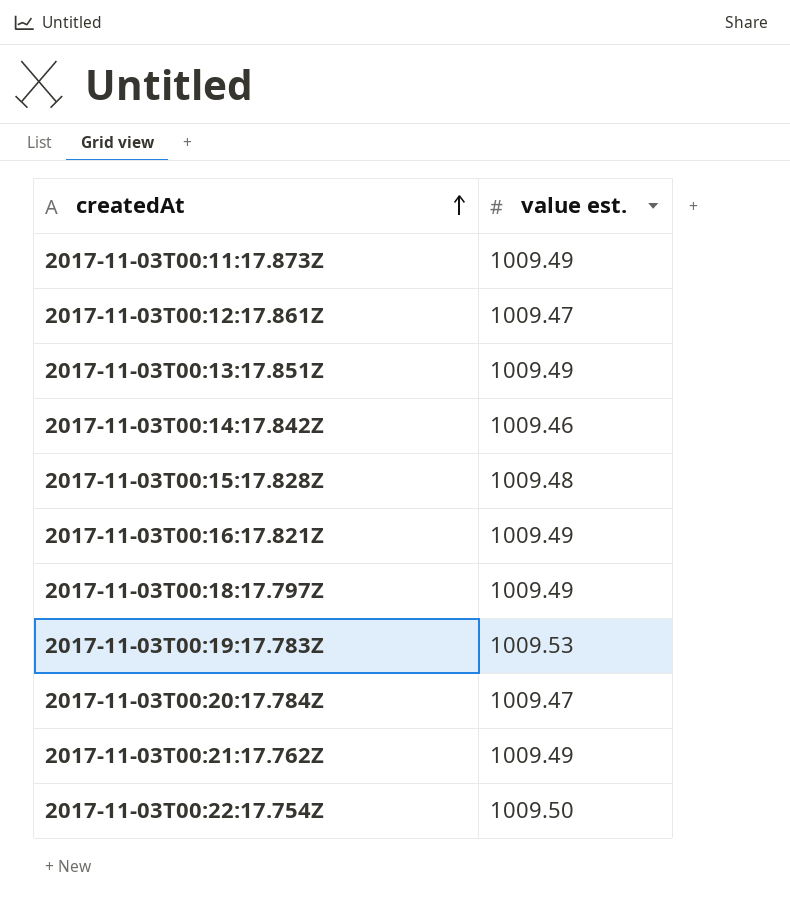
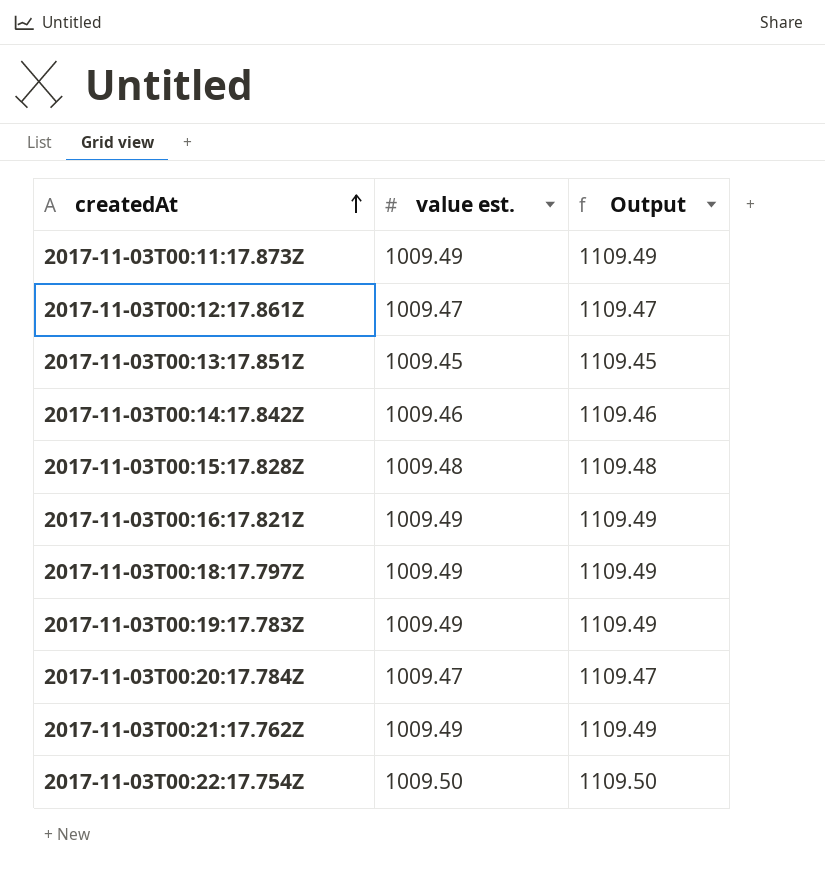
column Output | formula: none -> [value est.] + 100
2017-11-03T00:13:17.851Z | value est.: 1009.49 -> 1009.45
2017-11-03T00:19:17.783Z | value est.: 1009.53 -> 1009.49

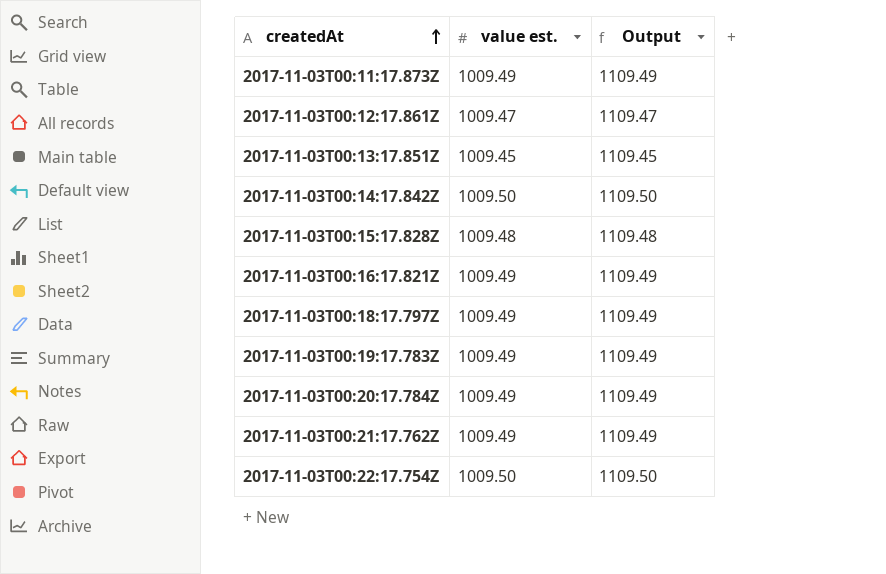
2017-11-03T00:14:17.842Z | value est.: 1009.46 -> 1009.50
2017-11-03T00:14:17.842Z | Output: 1109.46 -> 1109.50
2017-11-03T00:20:17.784Z | value est.: 1009.47 -> 1009.49
2017-11-03T00:20:17.784Z | Output: 1109.47 -> 1109.49

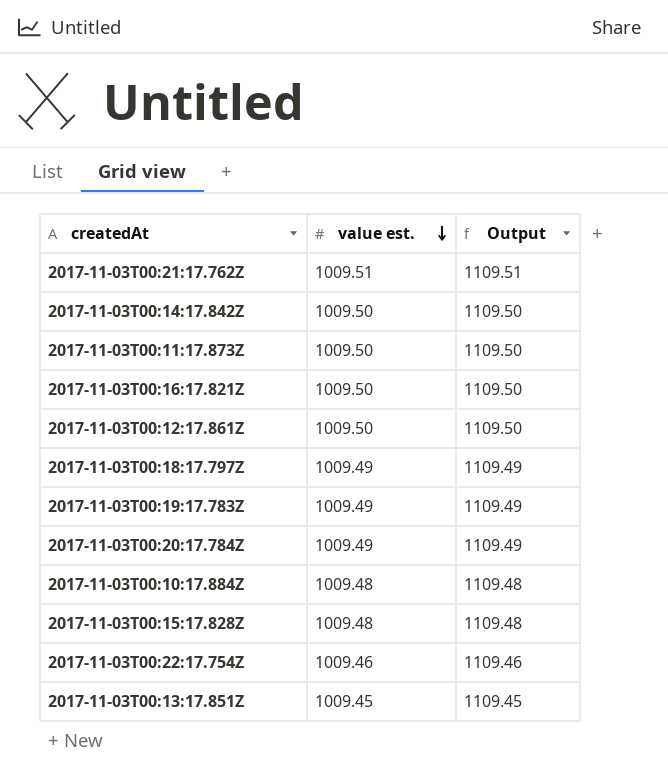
row order: createdAt ascending -> value est. descending
2017-11-03T00:21:17.762Z | value est.: 1009.49 -> 1009.51
2017-11-03T00:21:17.762Z | Output: 1109.49 -> 1109.51
2017-11-03T00:11:17.873Z | value est.: 1009.49 -> 1009.50
2017-11-03T00:11:17.873Z | Output: 1109.49 -> 1109.50
2017-11-03T00:16:17.821Z | value est.: 1009.49 -> 1009.50
2017-11-03T00:16:17.821Z | Output: 1109.49 -> 1109.50
2017-11-03T00:12:17.861Z | value est.: 1009.47 -> 1009.50
2017-11-03T00:12:17.861Z | Output: 1109.47 -> 1109.50
row 2017-11-03T00:10:17.884Z: none -> 1009.48 | 1109.48
2017-11-03T00:22:17.754Z | value est.: 1009.50 -> 1009.46
2017-11-03T00:22:17.754Z | Output: 1109.50 -> 1109.46

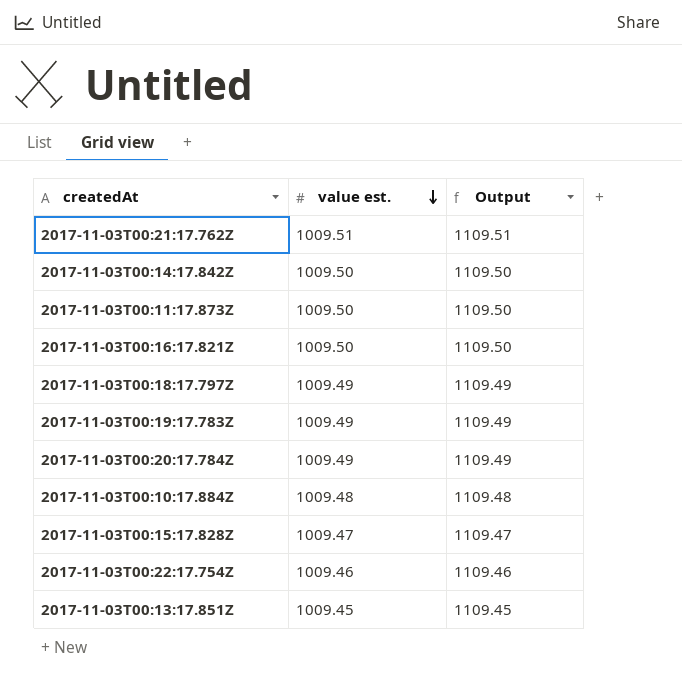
row 2017-11-03T00:12:17.861Z: 1009.50 | 1109.50 -> none
2017-11-03T00:15:17.828Z | value est.: 1009.48 -> 1009.47
2017-11-03T00:15:17.828Z | Output: 1109.48 -> 1109.47

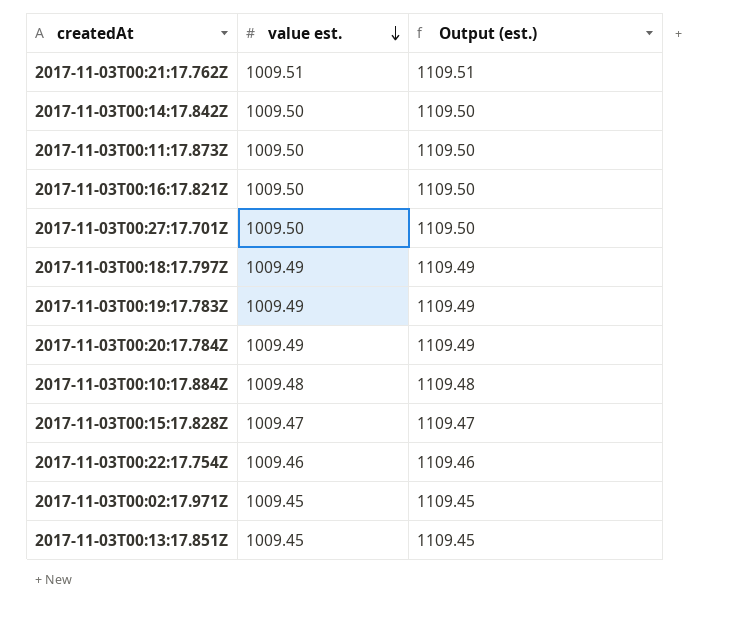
column name: Output -> Output (est.)
row 2017-11-03T00:27:17.701Z: none -> 1009.50 | 1109.50
row 2017-11-03T00:02:17.971Z: none -> 1009.45 | 1109.45

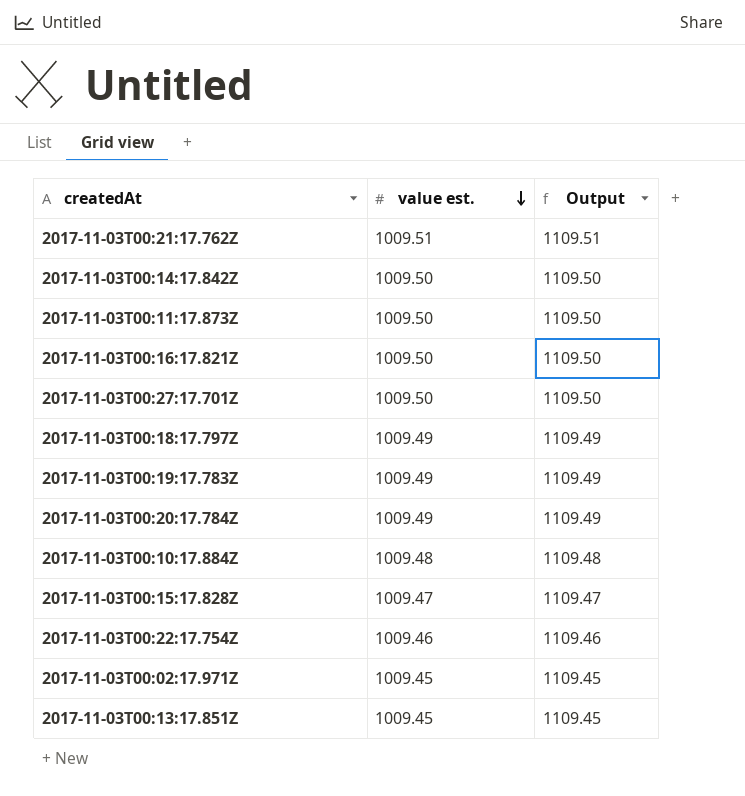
column name: Output (est.) -> Output

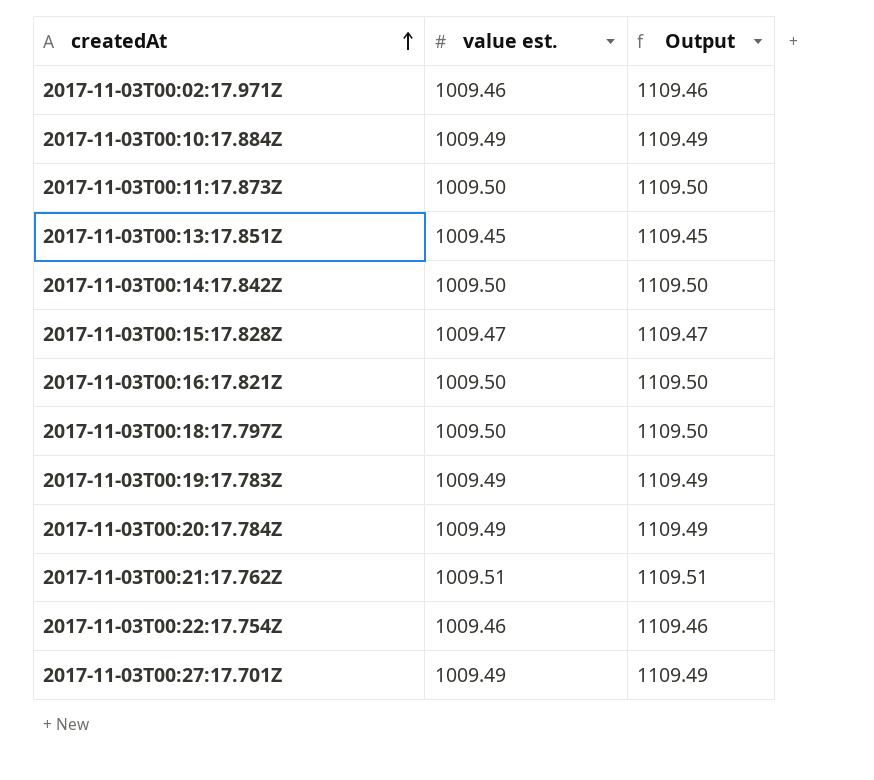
row order: value est. descending -> createdAt ascending
2017-11-03T00:02:17.971Z | value est.: 1009.45 -> 1009.46
2017-11-03T00:02:17.971Z | Output: 1109.45 -> 1109.46
2017-11-03T00:10:17.884Z | value est.: 1009.48 -> 1009.49
2017-11-03T00:10:17.884Z | Output: 1109.48 -> 1109.49
2017-11-03T00:18:17.797Z | value est.: 1009.49 -> 1009.50
2017-11-03T00:18:17.797Z | Output: 1109.49 -> 1109.50
2017-11-03T00:27:17.701Z | value est.: 1009.50 -> 1009.49
2017-11-03T00:27:17.701Z | Output: 1109.50 -> 1109.49

